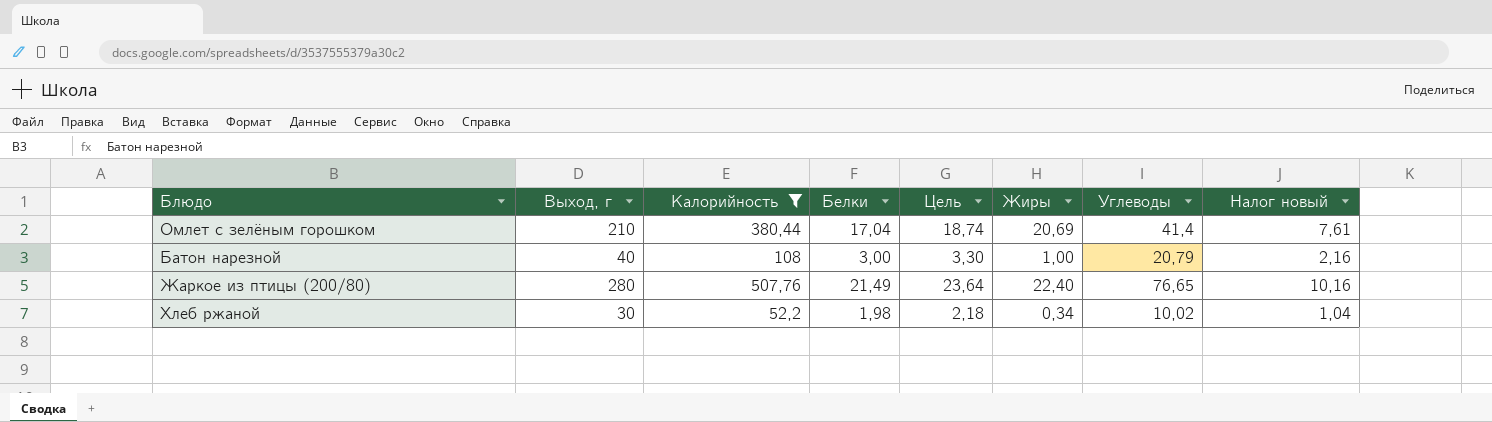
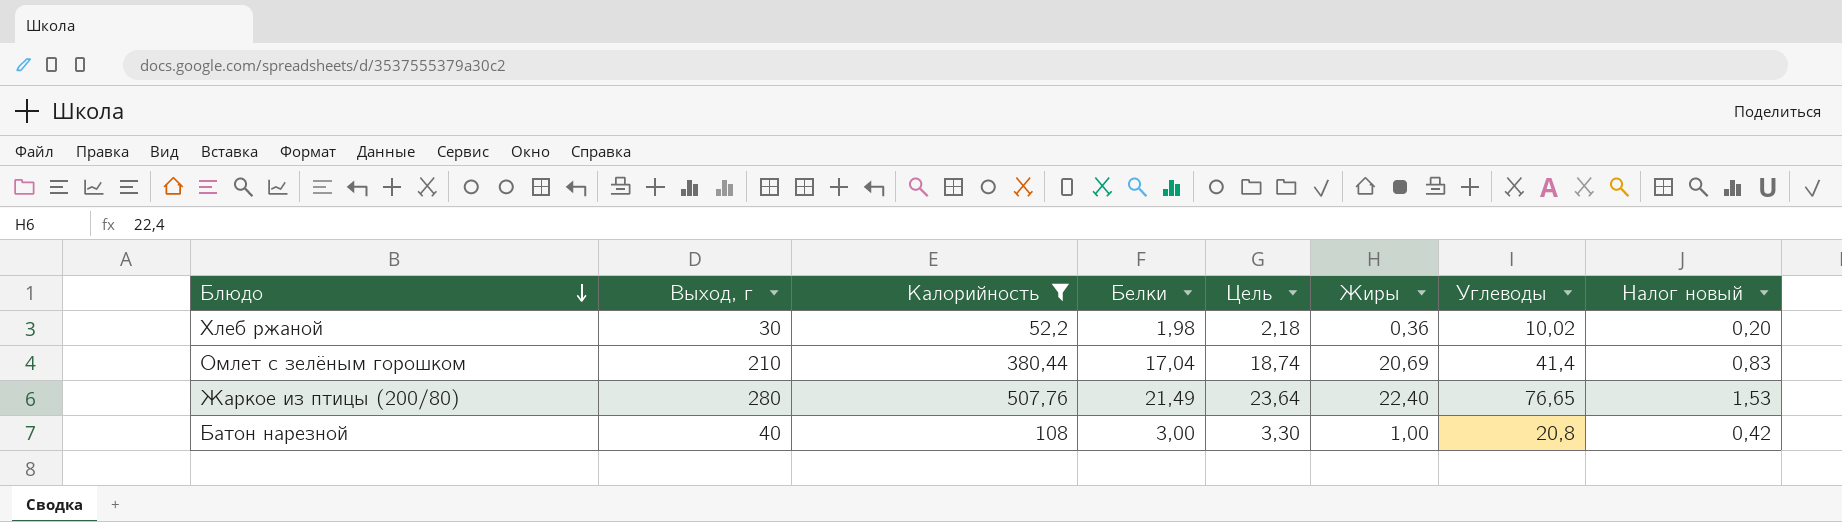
row order: none -> Блюдо descending
column Налог новый | formula: [Калорийность] * 0,02 -> [Углеводы] * 0,02
Хлеб ржаной | Жиры: 0,34 -> 0,36
Батон нарезной | Углеводы: 20,79 -> 20,8

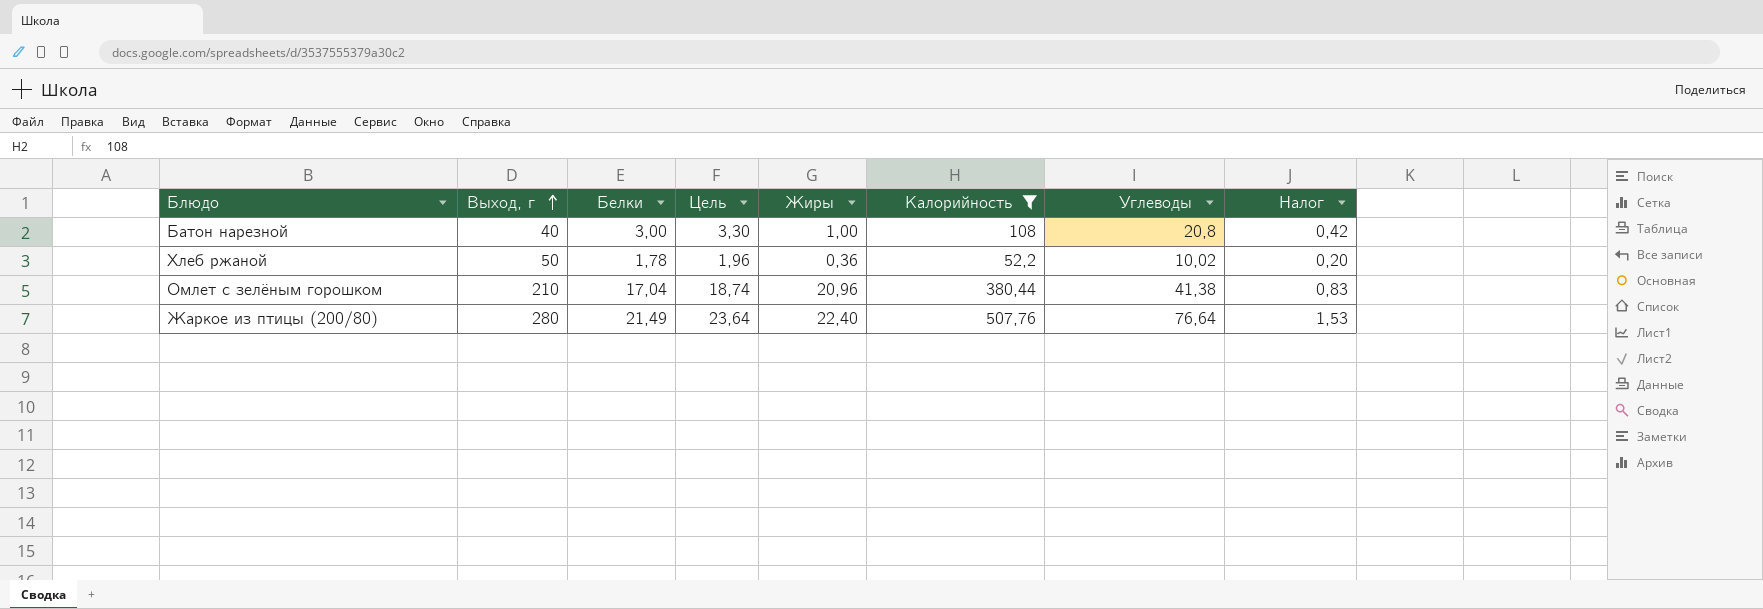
row order: Блюдо descending -> Выход, г ascending
column Калорийность | position: 3 -> 6
column name: Налог новый -> Налог
Хлеб ржаной | Выход, г: 30 -> 50
Хлеб ржаной | Белки: 1,98 -> 1,78
Хлеб ржаной | Цель: 2,18 -> 1,96
Омлет с зелёным горошком | Жиры: 20,69 -> 20,96
Омлет с зелёным горошком | Углеводы: 41,4 -> 41,38
Жаркое из птицы (200/80) | Углеводы: 76,65 -> 76,64

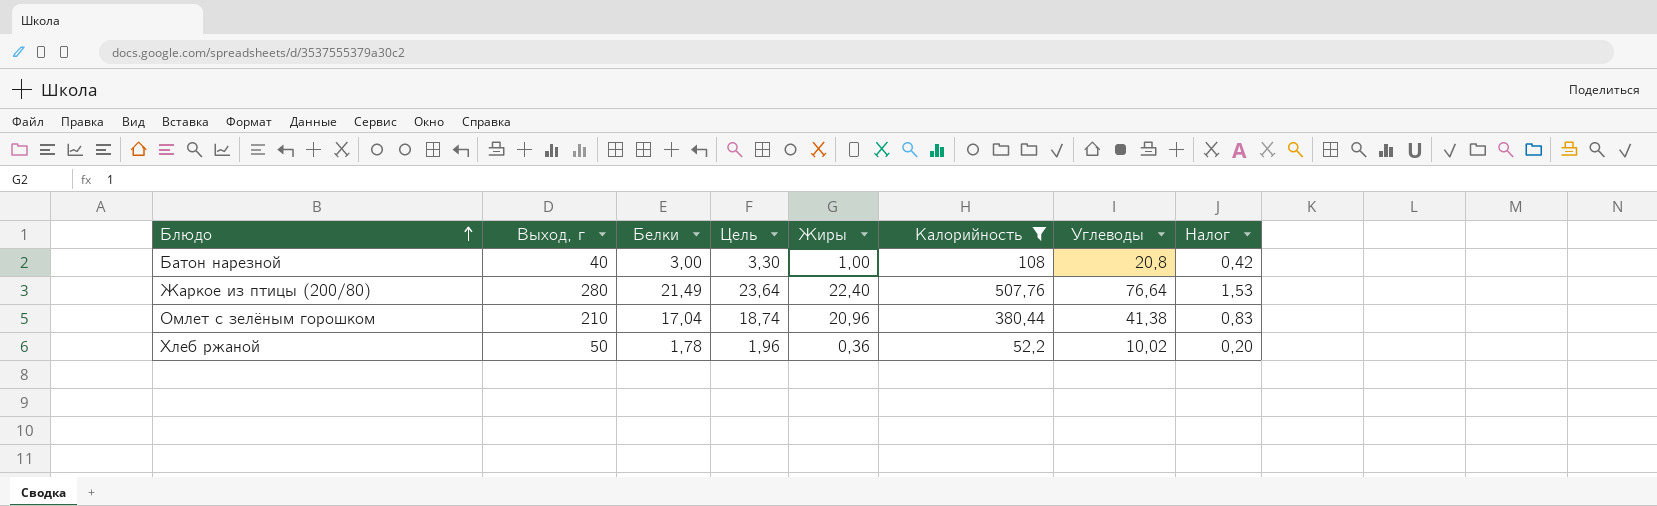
row order: Выход, г ascending -> Блюдо ascending

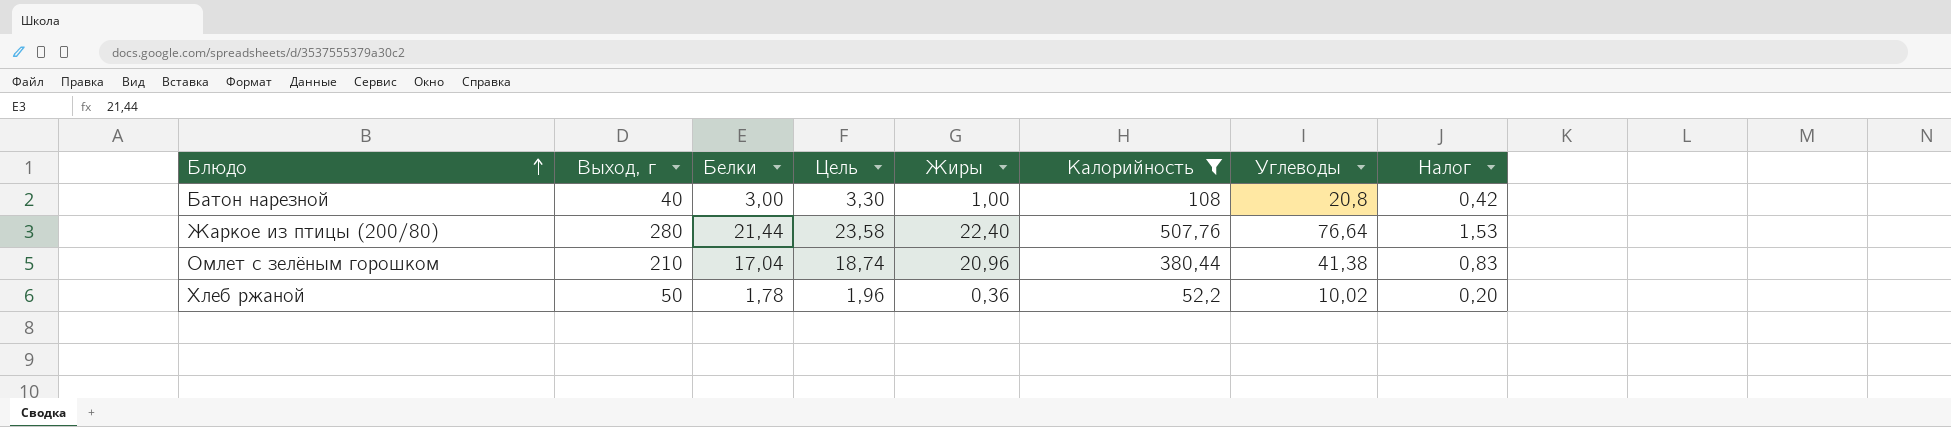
Жаркое из птицы (200/80) | Белки: 21,49 -> 21,44
Жаркое из птицы (200/80) | Цель: 23,64 -> 23,58

